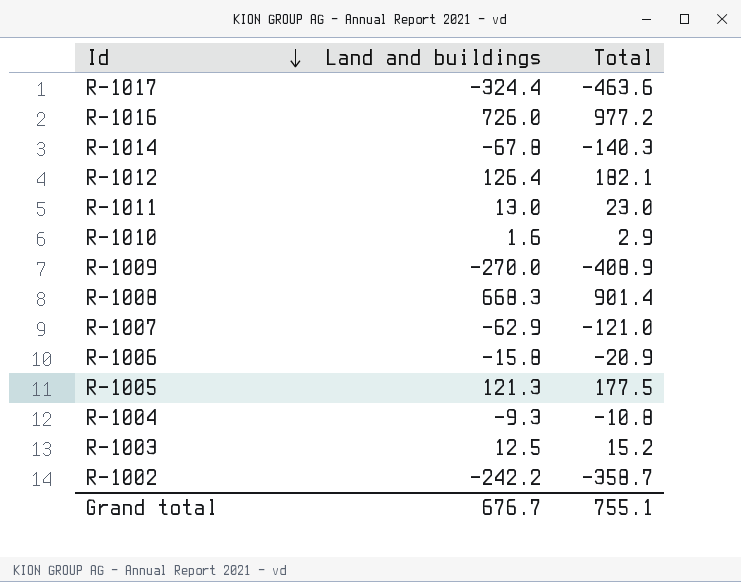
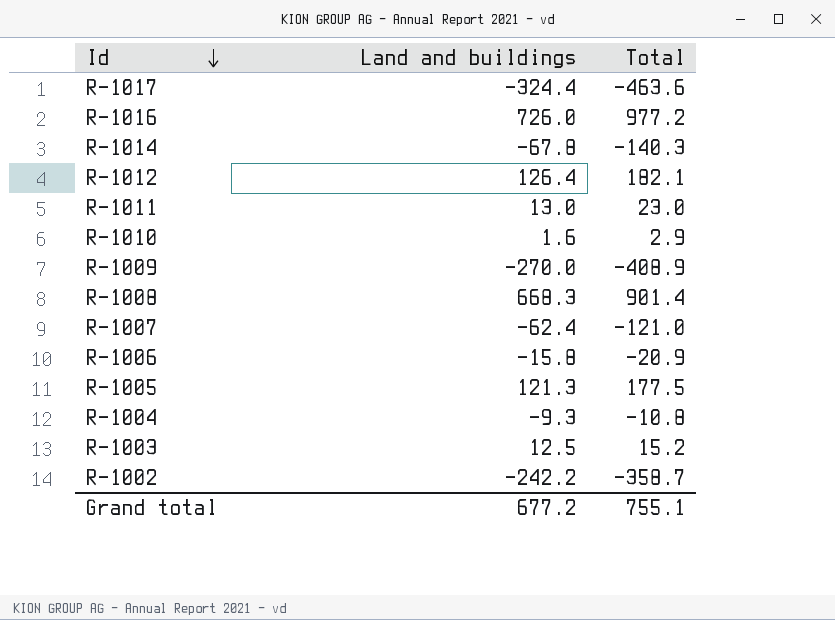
R-1007 | Land and buildings: -62.9 -> -62.4
Grand total | Land and buildings: 676.7 -> 677.2

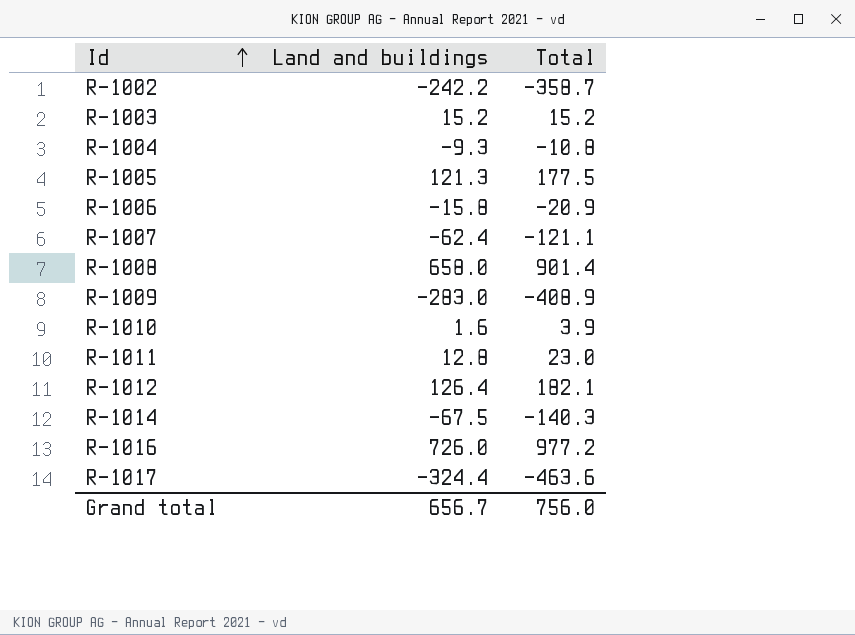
row order: Id descending -> Id ascending
R-1003 | Land and buildings: 12.5 -> 15.2
R-1007 | Total: -121.0 -> -121.1
R-1008 | Land and buildings: 668.3 -> 658.0
R-1009 | Land and buildings: -270.0 -> -283.0
R-1010 | Total: 2.9 -> 3.9
R-1011 | Land and buildings: 13.0 -> 12.8
R-1014 | Land and buildings: -67.8 -> -67.5
Grand total | Land and buildings: 677.2 -> 656.7
Grand total | Total: 755.1 -> 756.0

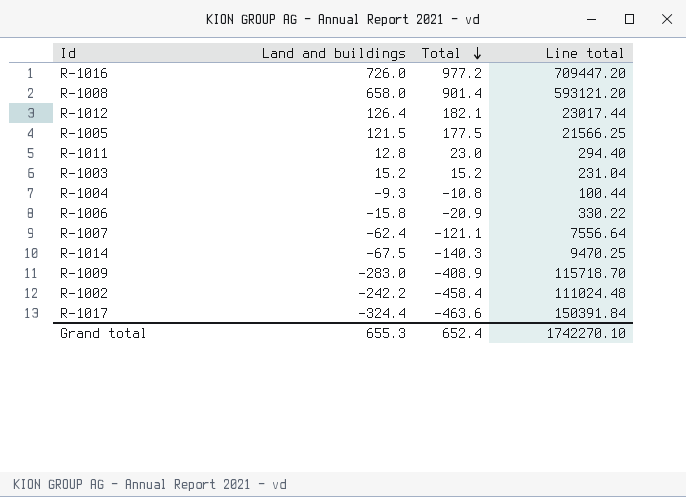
row order: Id ascending -> Total descending
column Line total | formula: none -> [Land and buildings] * [Total]
row R-1010: 1.6 | 3.9 -> none
R-1005 | Land and buildings: 121.3 -> 121.5
R-1002 | Total: -358.7 -> -458.4
Grand total | Land and buildings: 656.7 -> 655.3
Grand total | Total: 756.0 -> 652.4

